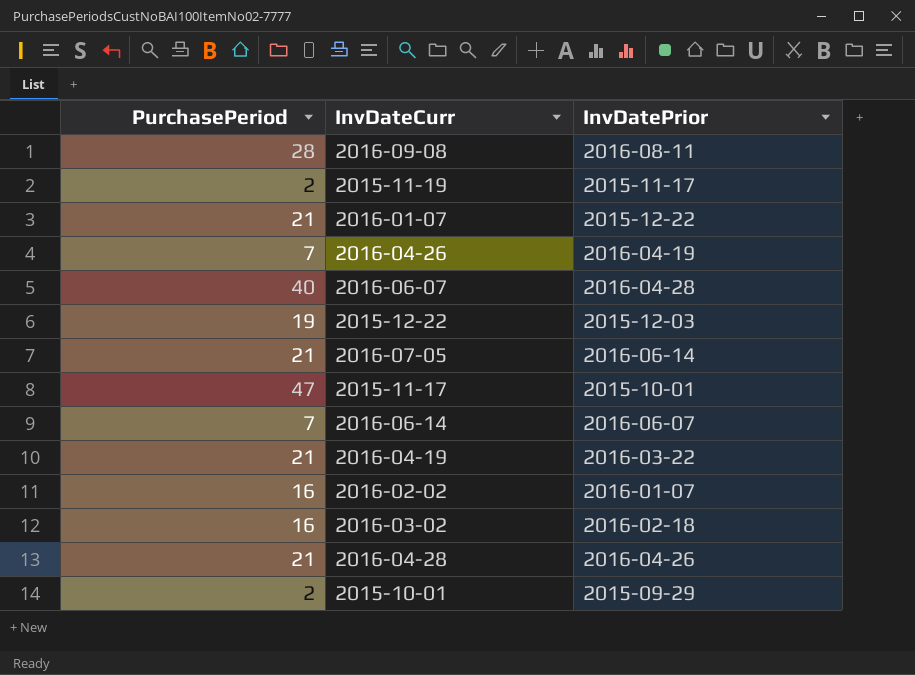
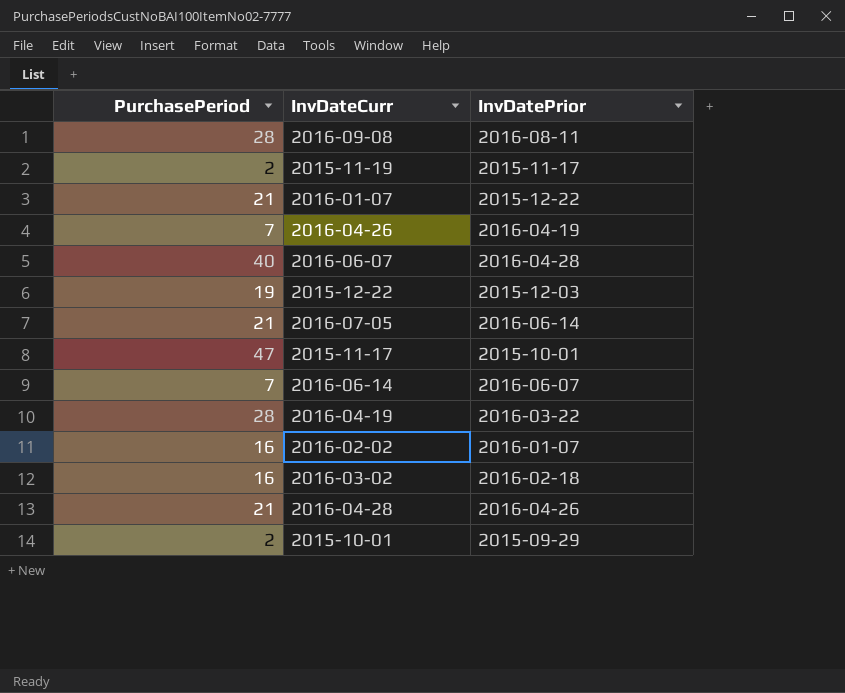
2016-04-19 | PurchasePeriod: 21 -> 28

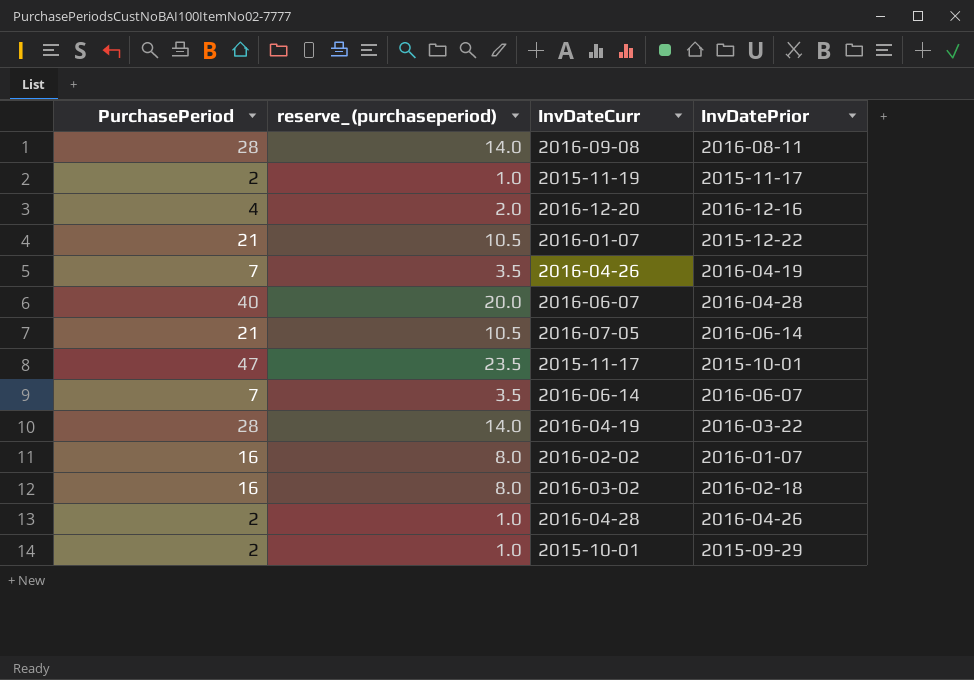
column reserve_(purchaseperiod) | formula: none -> [PurchasePeriod] * 0.5
row 2015-12-22: 19 | 2015-12-03 -> none
row 2016-12-20: none -> 4 | 2.0 | 2016-12-16
2016-04-28 | PurchasePeriod: 21 -> 2

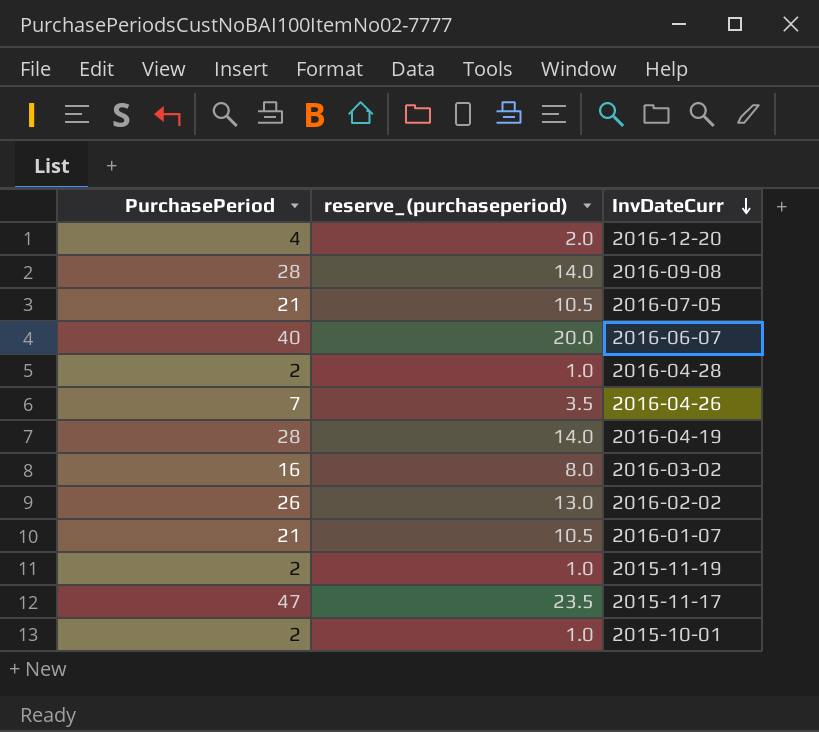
row order: none -> InvDateCurr descending
column InvDatePrior | position: 4 -> none
row 2016-06-14: 7 | 3.5 | 2016-06-07 -> none
2016-02-02 | PurchasePeriod: 16 -> 26
2016-02-02 | reserve_(purchaseperiod): 8.0 -> 13.0

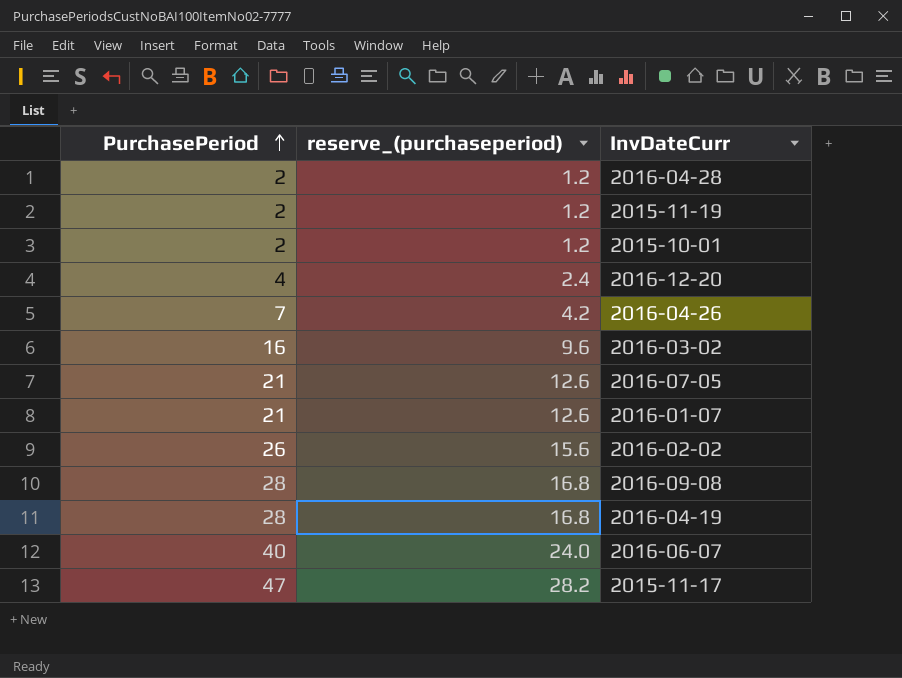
row order: InvDateCurr descending -> PurchasePeriod ascending
column reserve_(purchaseperiod) | formula: [PurchasePeriod] * 0.5 -> [PurchasePeriod] * 0.6

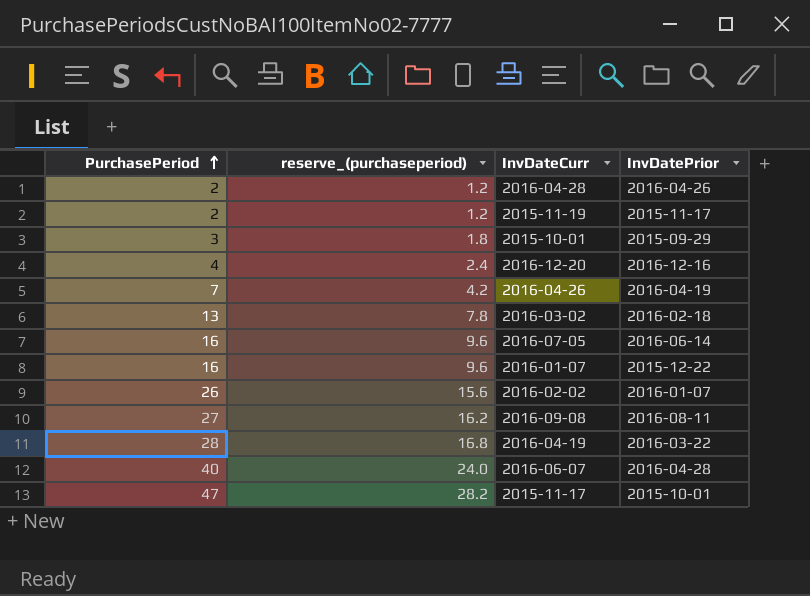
column InvDatePrior | position: none -> 4
2015-10-01 | PurchasePeriod: 2 -> 3
2015-10-01 | reserve_(purchaseperiod): 1.2 -> 1.8
2016-03-02 | PurchasePeriod: 16 -> 13
2016-03-02 | reserve_(purchaseperiod): 9.6 -> 7.8
2016-07-05 | PurchasePeriod: 21 -> 16
2016-07-05 | reserve_(purchaseperiod): 12.6 -> 9.6
2016-01-07 | PurchasePeriod: 21 -> 16
2016-01-07 | reserve_(purchaseperiod): 12.6 -> 9.6
2016-09-08 | PurchasePeriod: 28 -> 27
2016-09-08 | reserve_(purchaseperiod): 16.8 -> 16.2

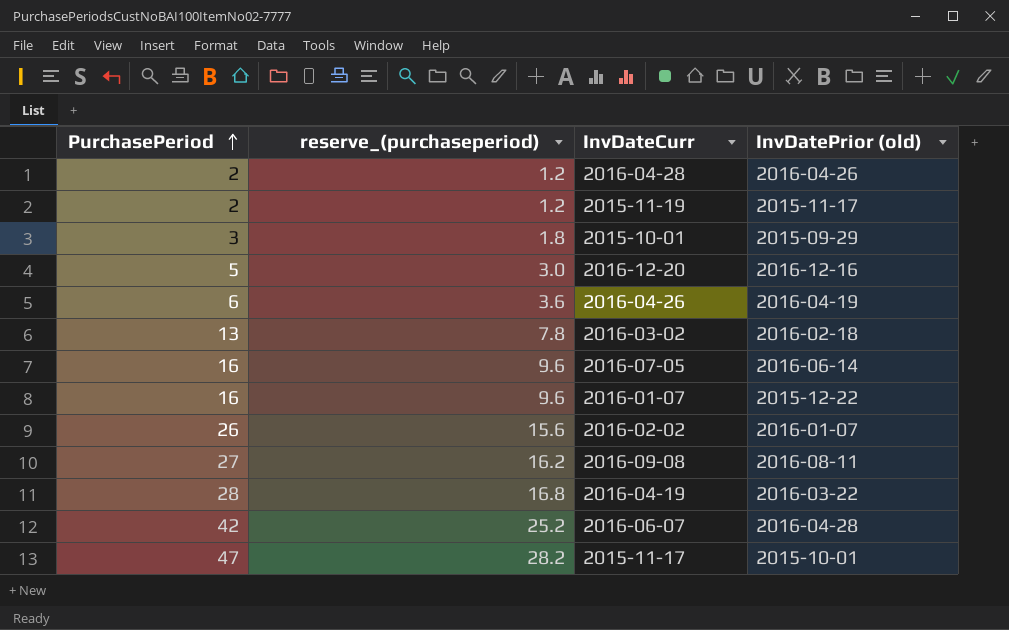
column name: InvDatePrior -> InvDatePrior (old)
2016-12-20 | PurchasePeriod: 4 -> 5
2016-12-20 | reserve_(purchaseperiod): 2.4 -> 3.0
2016-04-26 | PurchasePeriod: 7 -> 6
2016-04-26 | reserve_(purchaseperiod): 4.2 -> 3.6
2016-06-07 | PurchasePeriod: 40 -> 42
2016-06-07 | reserve_(purchaseperiod): 24.0 -> 25.2

